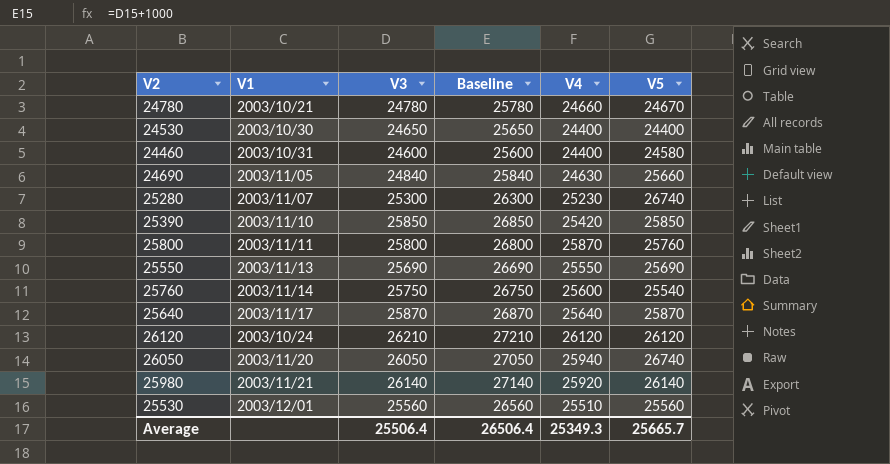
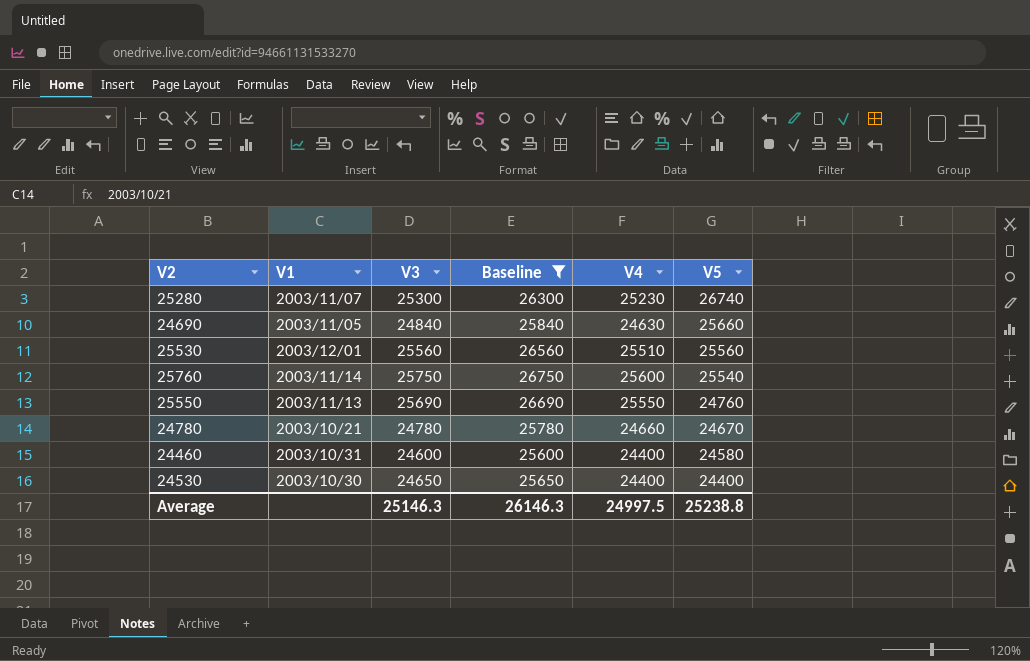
filter: none -> Baseline <= 26750
row order: none -> V5 descending
25550 | V5: 25690 -> 24760
Average | V3: 25506.4 -> 25146.3
Average | Baseline: 26506.4 -> 26146.3
Average | V4: 25349.3 -> 24997.5
Average | V5: 25665.7 -> 25238.8

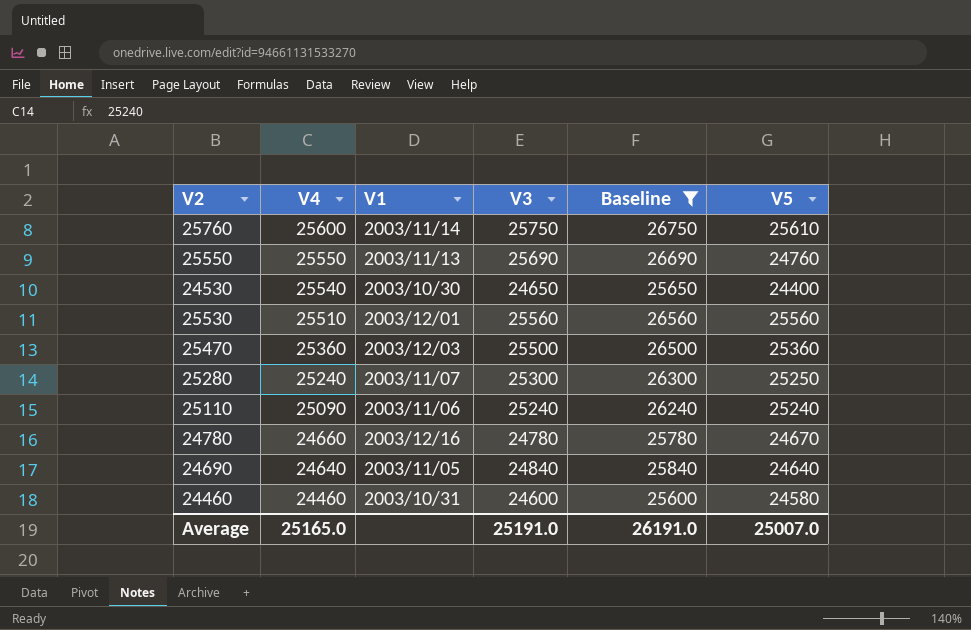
row order: V5 descending -> V4 descending
column V4 | position: 5 -> 2
25760 | V5: 25540 -> 25610
24530 | V4: 24400 -> 25540
row 25470: none -> 25360 | 2003/12/03 | 25500 | 26500 | 25360
25280 | V4: 25230 -> 25240
25280 | V5: 26740 -> 25250
row 25110: none -> 25090 | 2003/11/06 | 25240 | 26240 | 25240
24780 | V1: 2003/10/21 -> 2003/12/16
24690 | V4: 24630 -> 24640
24690 | V5: 25660 -> 24640
24460 | V4: 24400 -> 24460
Average | V4: 24997.5 -> 25165.0
Average | V3: 25146.3 -> 25191.0
Average | Baseline: 26146.3 -> 26191.0
Average | V5: 25238.8 -> 25007.0

